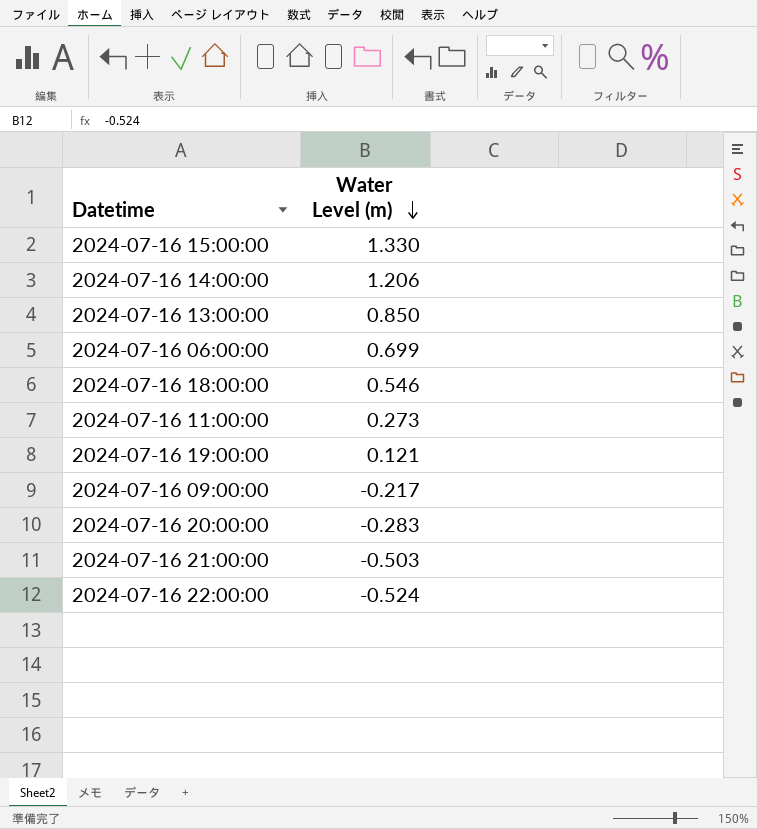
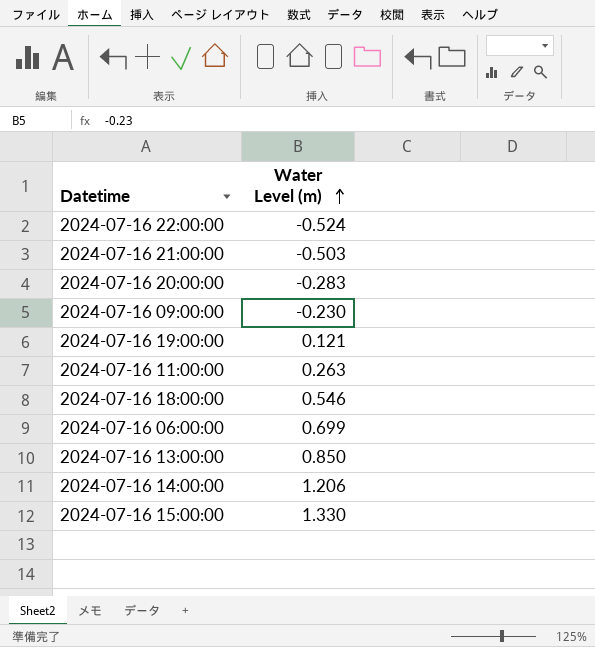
row order: Water Level (m) descending -> Water Level (m) ascending
2024-07-16 09:00:00 | Water Level (m): -0.217 -> -0.230
2024-07-16 11:00:00 | Water Level (m): 0.273 -> 0.263

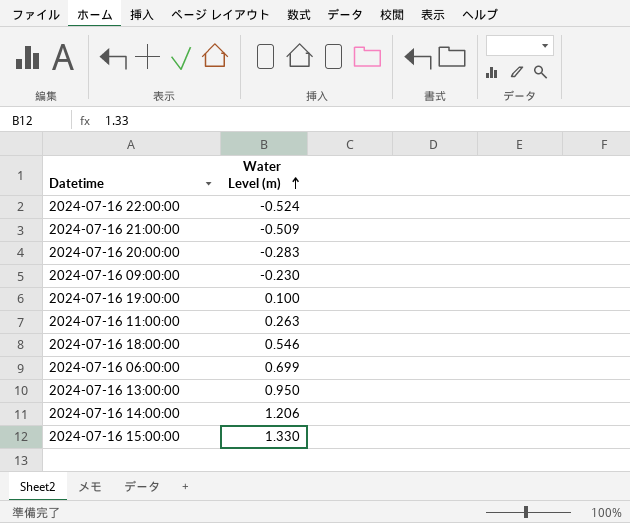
2024-07-16 21:00:00 | Water Level (m): -0.503 -> -0.509
2024-07-16 19:00:00 | Water Level (m): 0.121 -> 0.100
2024-07-16 13:00:00 | Water Level (m): 0.850 -> 0.950

